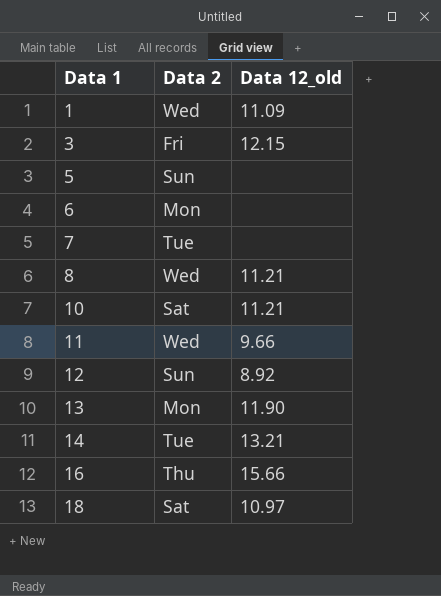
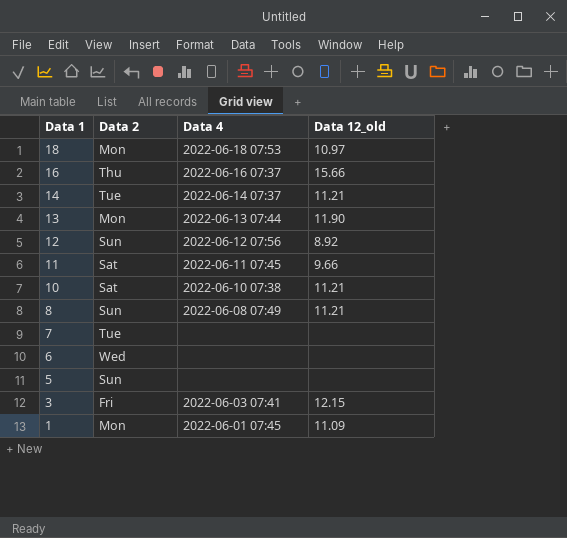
row order: Data 1 ascending -> Data 1 descending
column Data 4 | position: none -> 3
18 | Data 2: Sat -> Mon
14 | Data 12_old: 13.21 -> 11.21
11 | Data 2: Wed -> Sat
8 | Data 2: Wed -> Sun
6 | Data 2: Mon -> Wed
1 | Data 2: Wed -> Mon

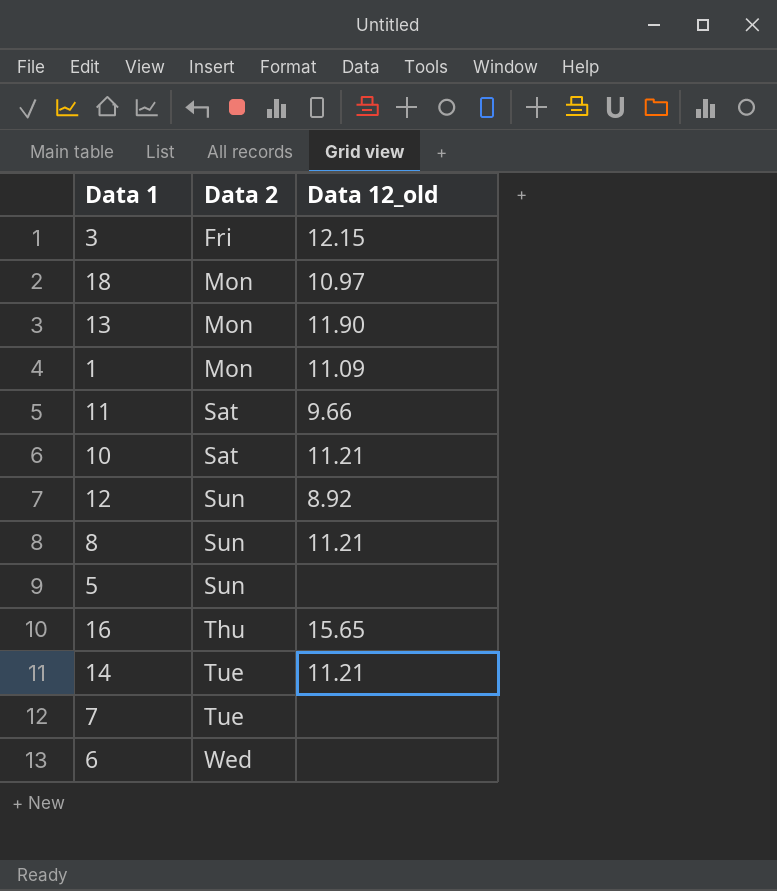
row order: Data 1 descending -> Data 2 ascending
column Data 4 | position: 3 -> none
16 | Data 12_old: 15.66 -> 15.65

